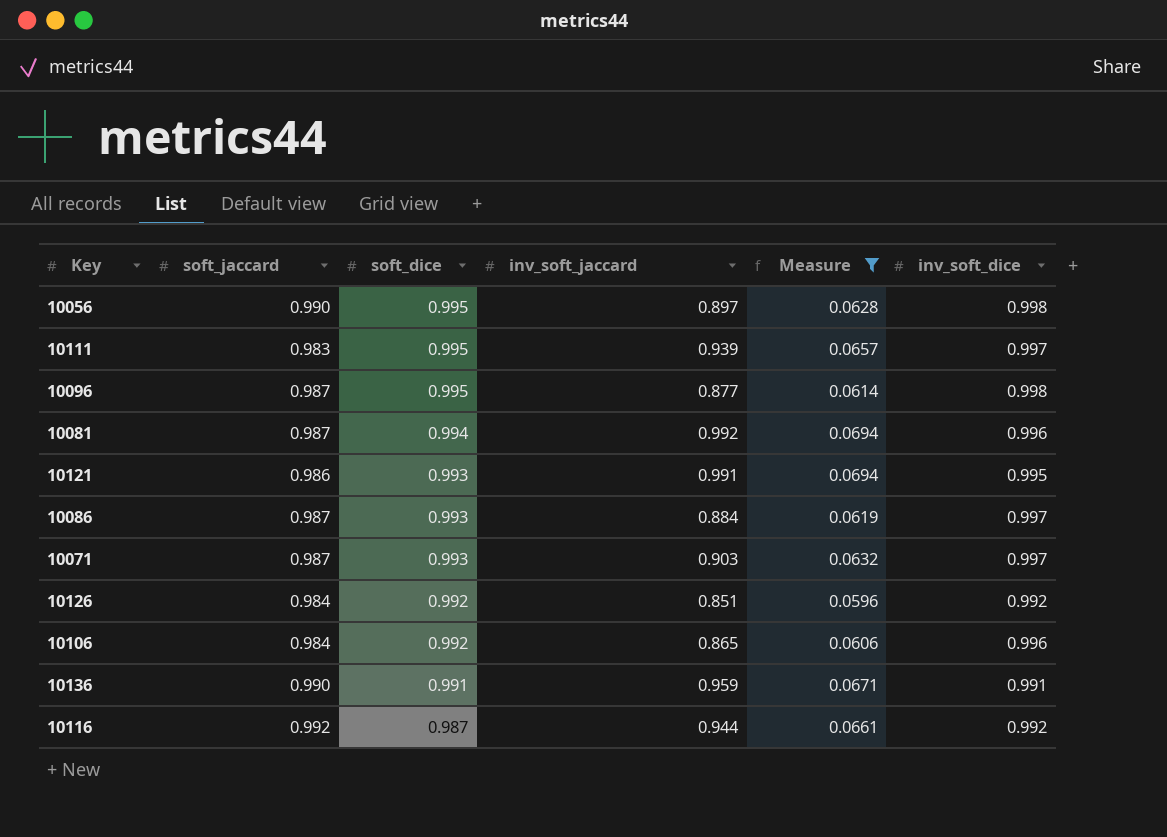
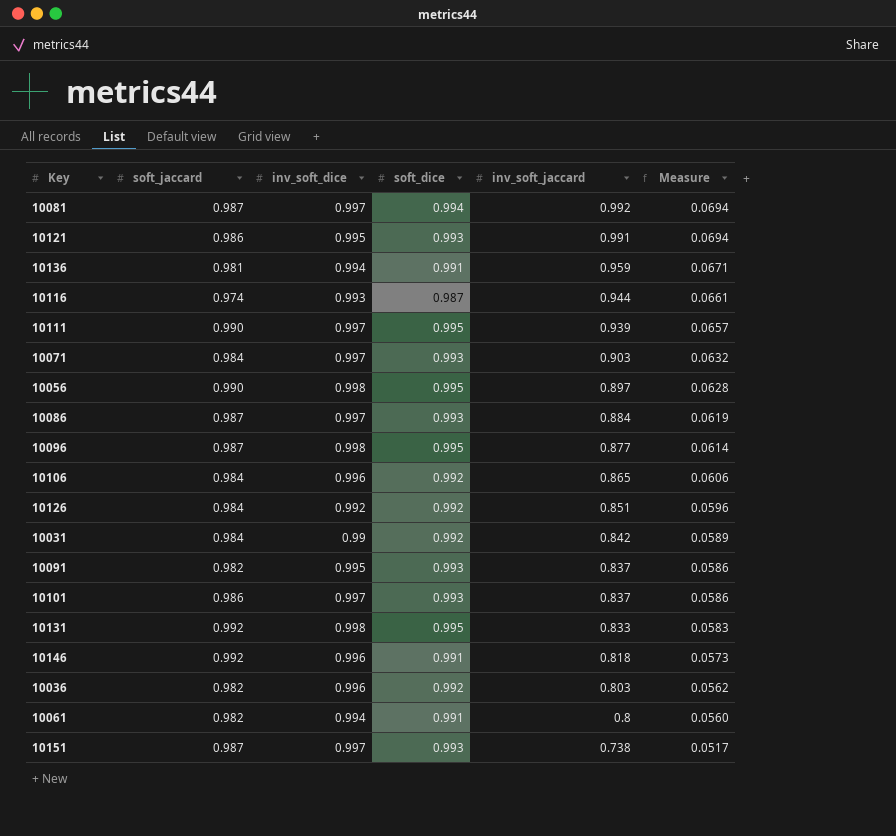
filter: Measure >= 0.0596 -> none
row order: soft_dice descending -> inv_soft_jaccard descending
column inv_soft_dice | position: 6 -> 3
10081 | inv_soft_dice: 0.996 -> 0.997
10136 | soft_jaccard: 0.990 -> 0.981
10136 | inv_soft_dice: 0.991 -> 0.994
10116 | soft_jaccard: 0.992 -> 0.974
10116 | inv_soft_dice: 0.992 -> 0.993
10111 | soft_jaccard: 0.983 -> 0.990
10071 | soft_jaccard: 0.987 -> 0.984

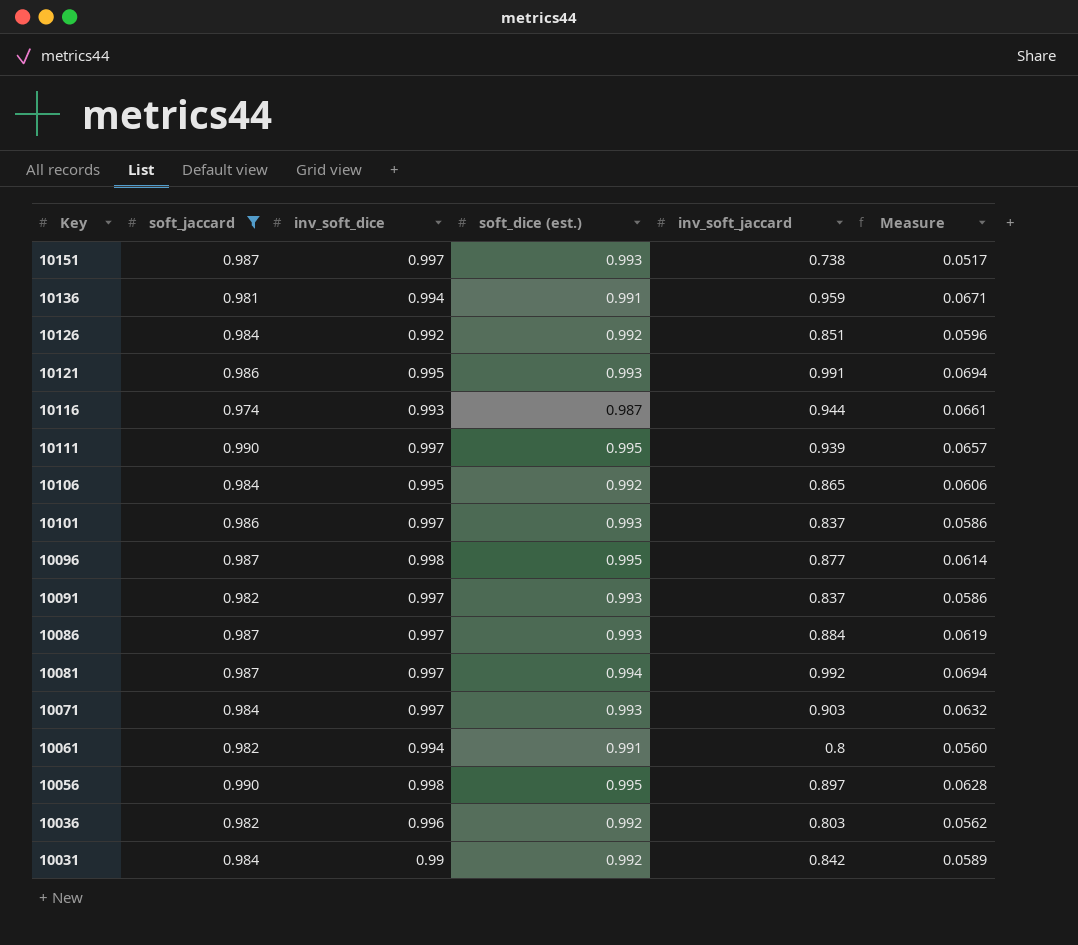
filter: none -> soft_jaccard != 0.992
row order: inv_soft_jaccard descending -> Key descending
column name: soft_dice -> soft_dice (est.)
10106 | inv_soft_dice: 0.996 -> 0.995
10091 | inv_soft_dice: 0.995 -> 0.997

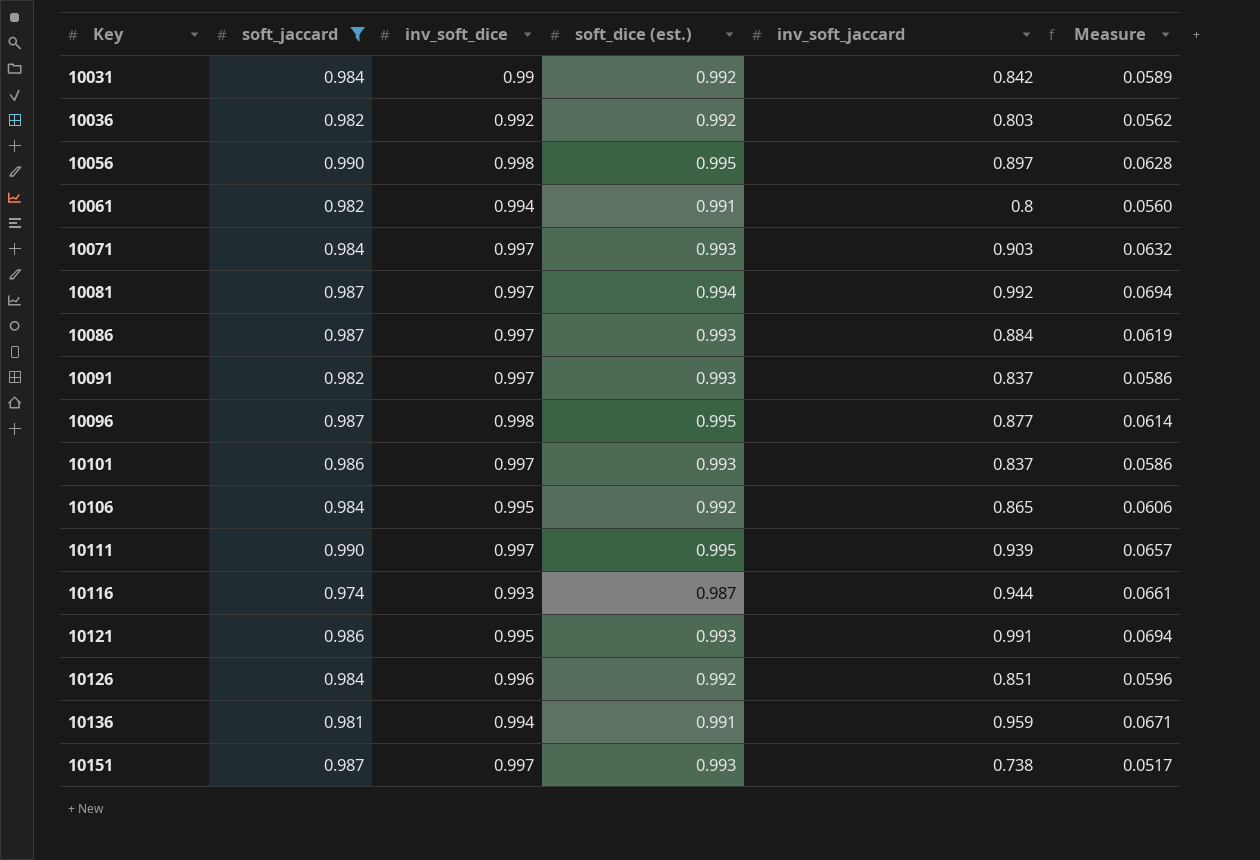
row order: Key descending -> Key ascending
10036 | inv_soft_dice: 0.996 -> 0.992
10126 | inv_soft_dice: 0.992 -> 0.996

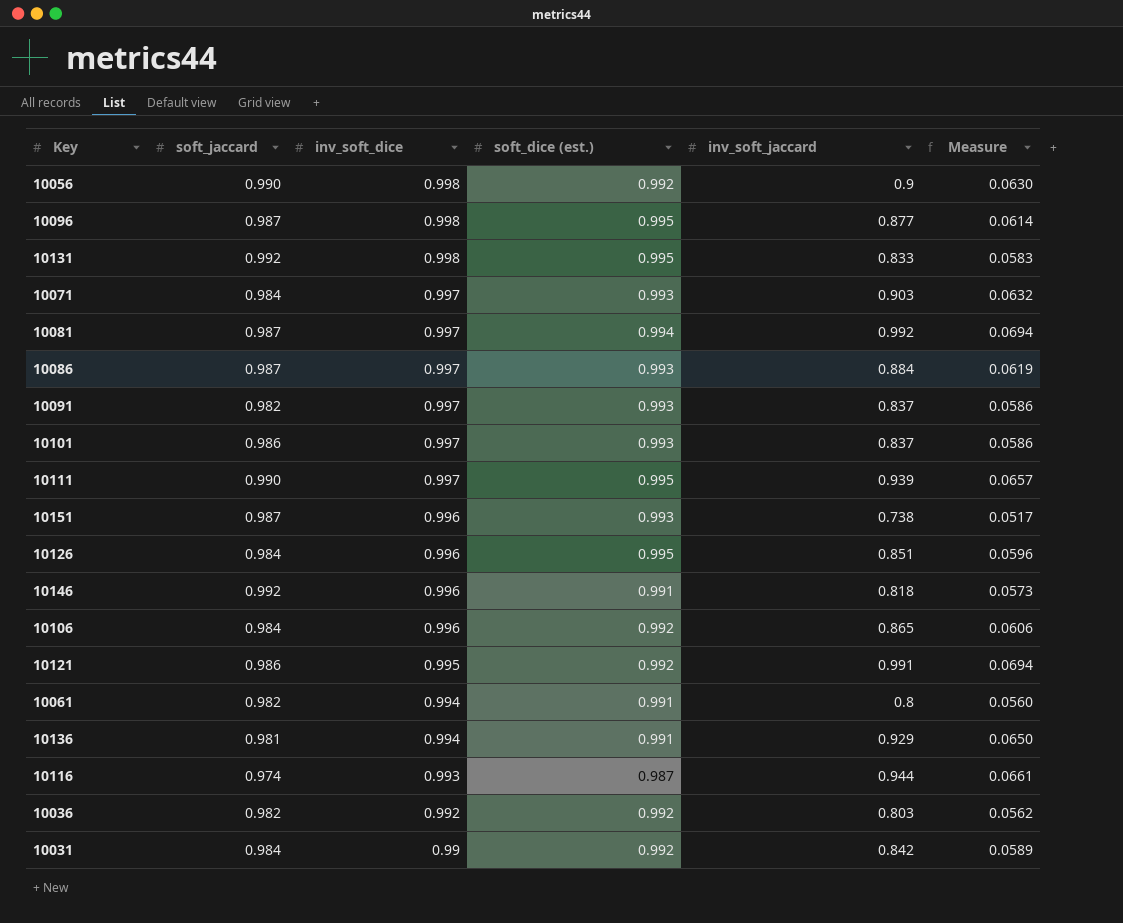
filter: soft_jaccard != 0.992 -> none
row order: Key ascending -> inv_soft_dice descending
10056 | soft_dice (est.): 0.995 -> 0.992
10056 | inv_soft_jaccard: 0.897 -> 0.9
10056 | Measure: 0.0628 -> 0.0630
10151 | inv_soft_dice: 0.997 -> 0.996
10126 | soft_dice (est.): 0.992 -> 0.995
10106 | inv_soft_dice: 0.995 -> 0.996
10121 | soft_dice (est.): 0.993 -> 0.992
10136 | inv_soft_jaccard: 0.959 -> 0.929
10136 | Measure: 0.0671 -> 0.0650

